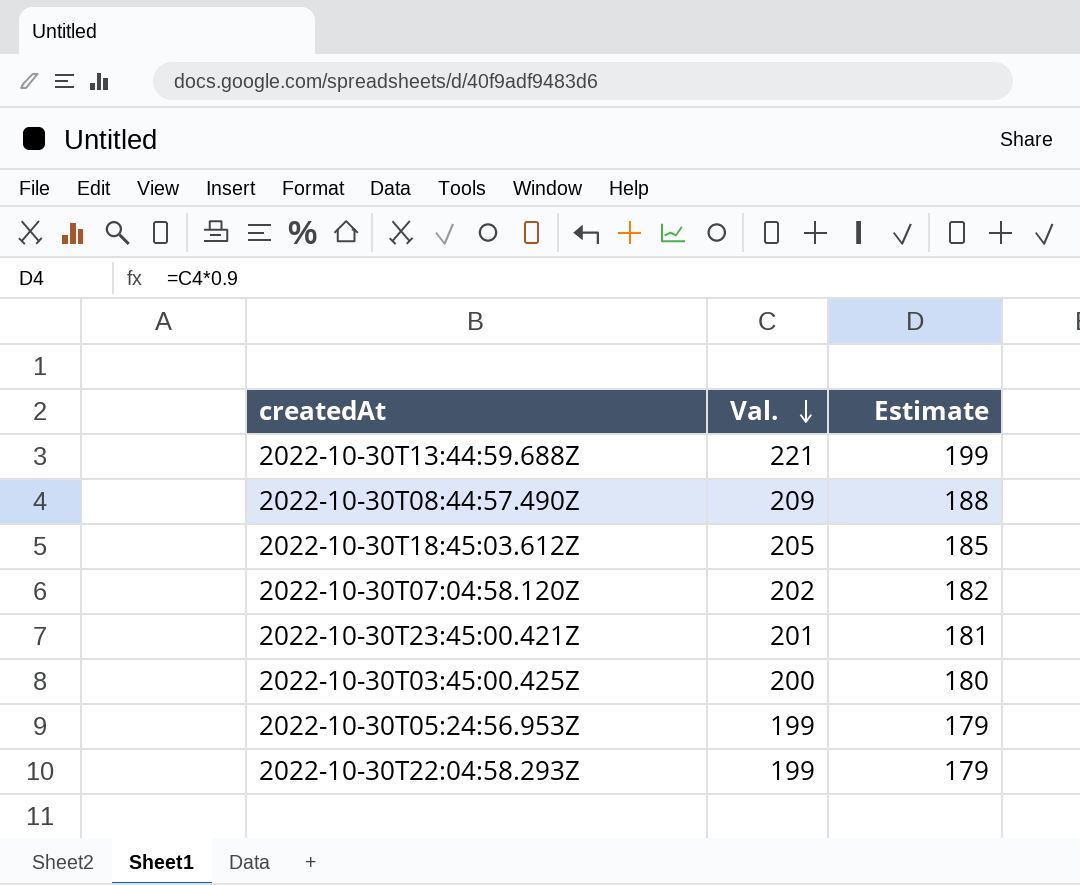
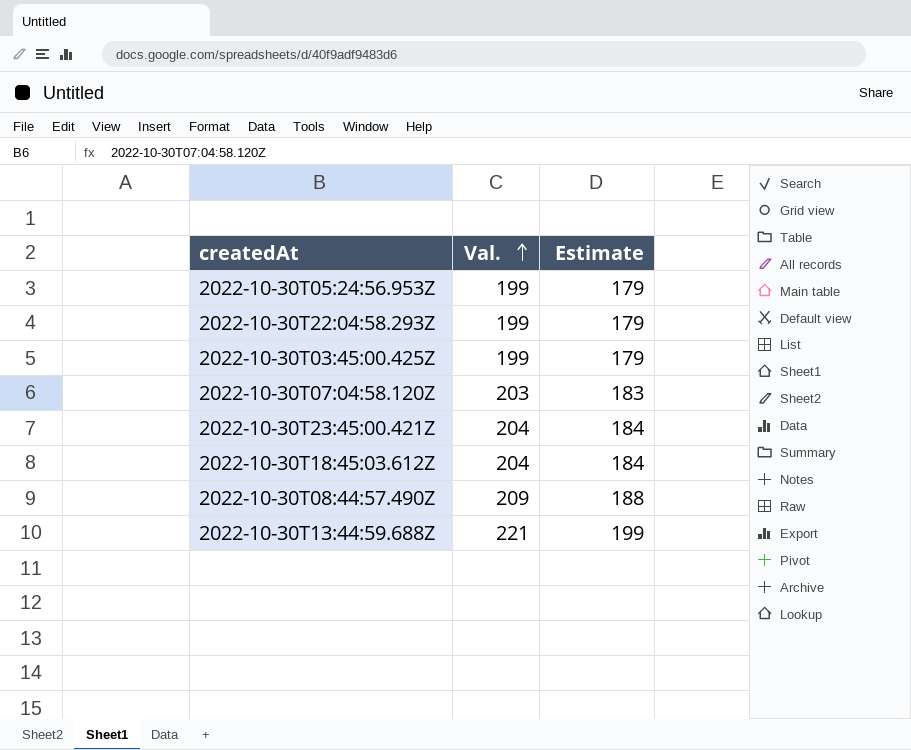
row order: Val. descending -> Val. ascending
2022-10-30T03:45:00.425Z | Val.: 200 -> 199
2022-10-30T03:45:00.425Z | Estimate: 180 -> 179
2022-10-30T07:04:58.120Z | Val.: 202 -> 203
2022-10-30T07:04:58.120Z | Estimate: 182 -> 183
2022-10-30T23:45:00.421Z | Val.: 201 -> 204
2022-10-30T23:45:00.421Z | Estimate: 181 -> 184
2022-10-30T18:45:03.612Z | Val.: 205 -> 204
2022-10-30T18:45:03.612Z | Estimate: 185 -> 184

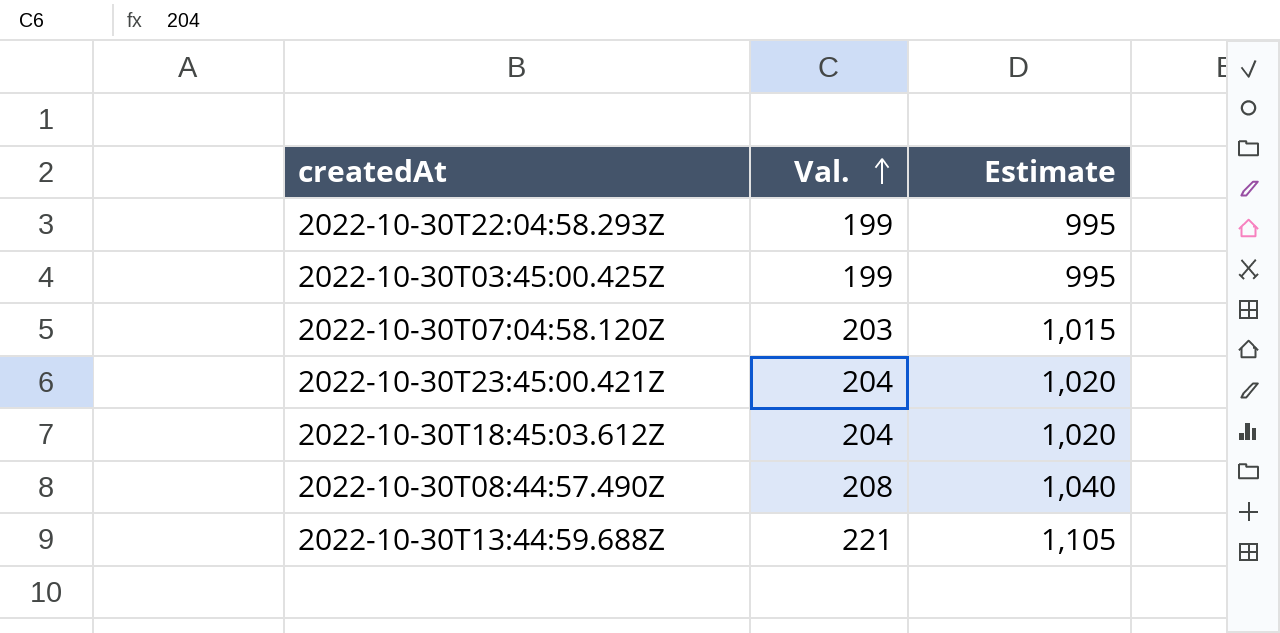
column Estimate | formula: [Val.] * 0.9 -> [Val.] * 5
row 2022-10-30T05:24:56.953Z: 199 | 179 -> none
2022-10-30T08:44:57.490Z | Val.: 209 -> 208

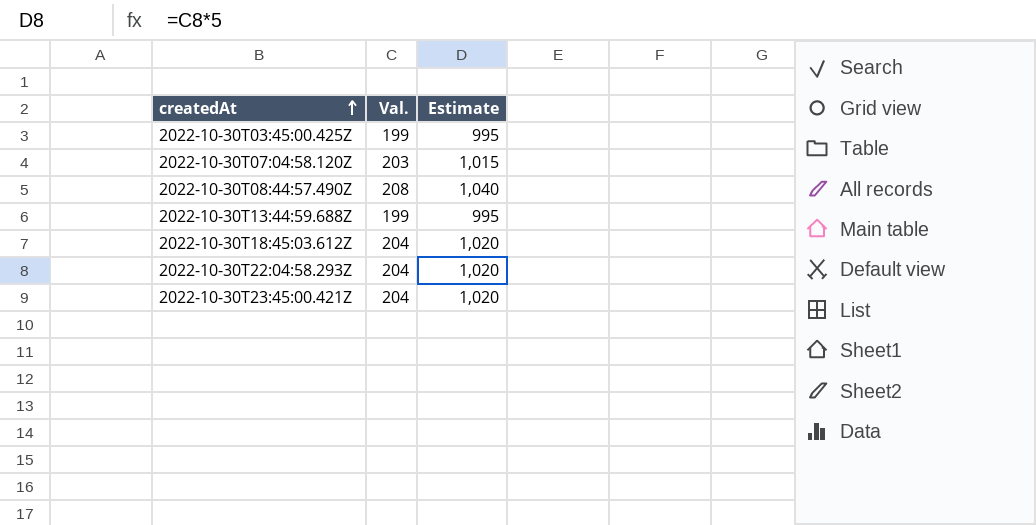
row order: Val. ascending -> createdAt ascending
2022-10-30T13:44:59.688Z | Val.: 221 -> 199
2022-10-30T13:44:59.688Z | Estimate: 1,105 -> 995
2022-10-30T22:04:58.293Z | Val.: 199 -> 204
2022-10-30T22:04:58.293Z | Estimate: 995 -> 1,020

